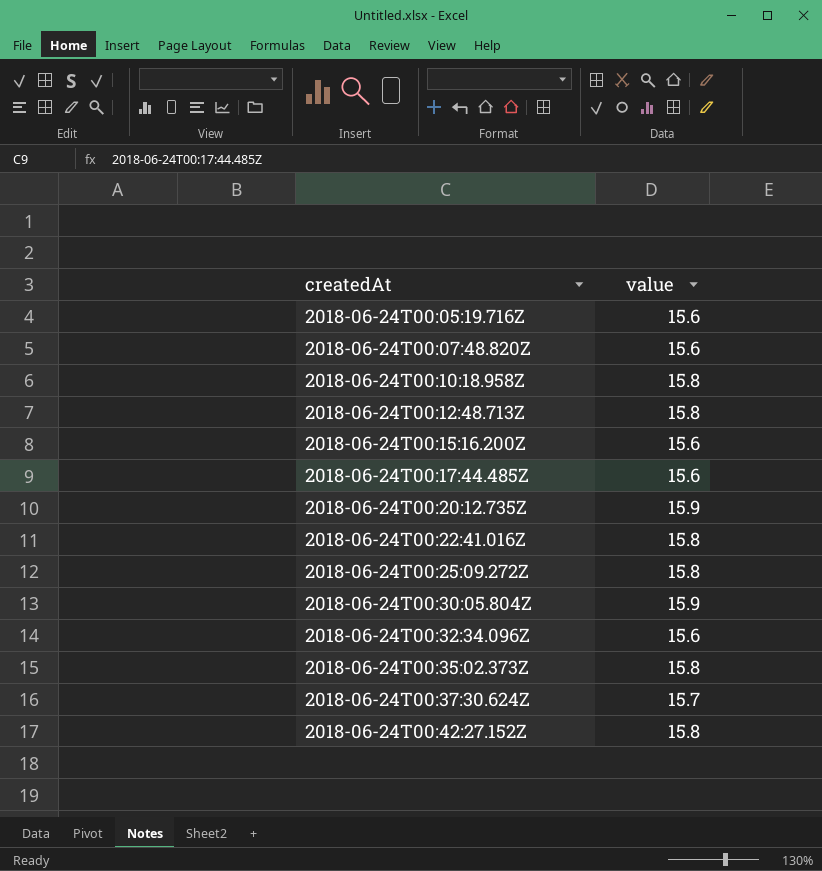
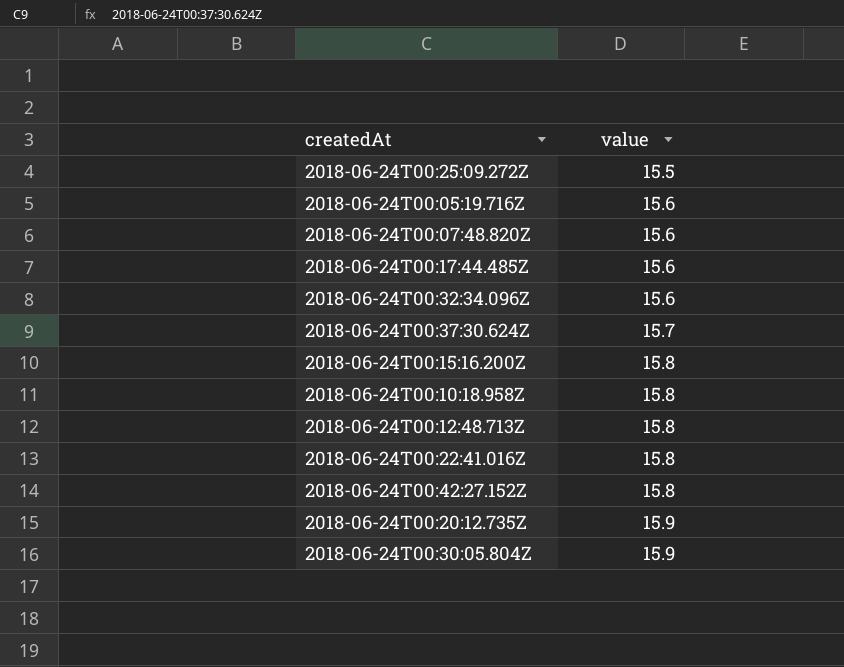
row order: createdAt ascending -> value ascending
row 2018-06-24T00:35:02.373Z: 15.8 -> none
2018-06-24T00:25:09.272Z | value: 15.8 -> 15.5
2018-06-24T00:15:16.200Z | value: 15.6 -> 15.8

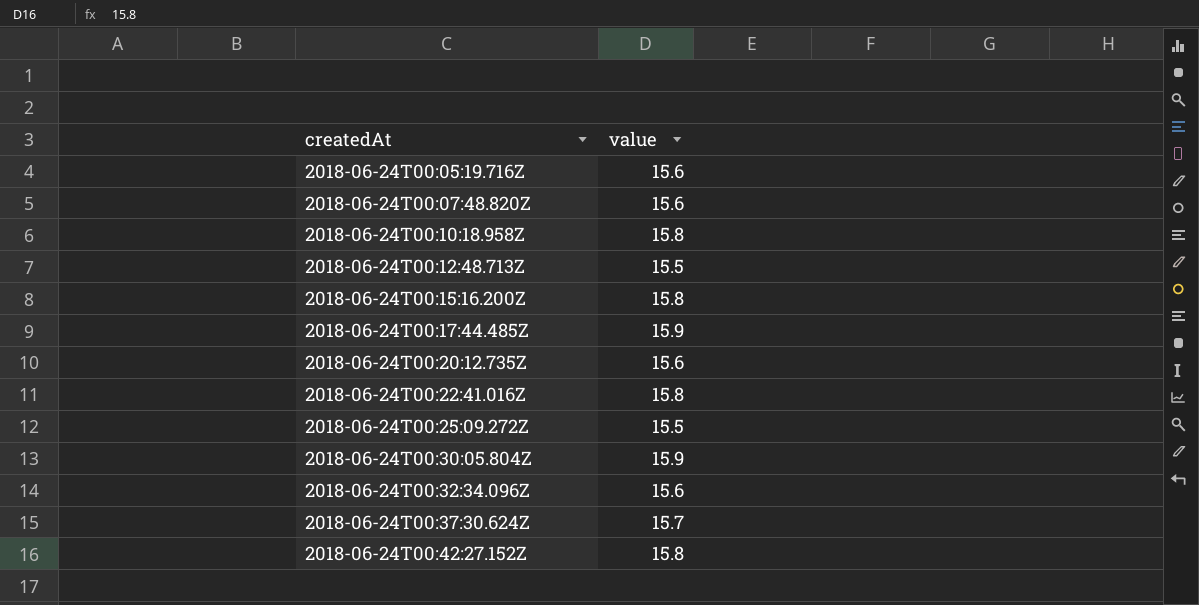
row order: value ascending -> createdAt ascending
2018-06-24T00:12:48.713Z | value: 15.8 -> 15.5
2018-06-24T00:17:44.485Z | value: 15.6 -> 15.9
2018-06-24T00:20:12.735Z | value: 15.9 -> 15.6

